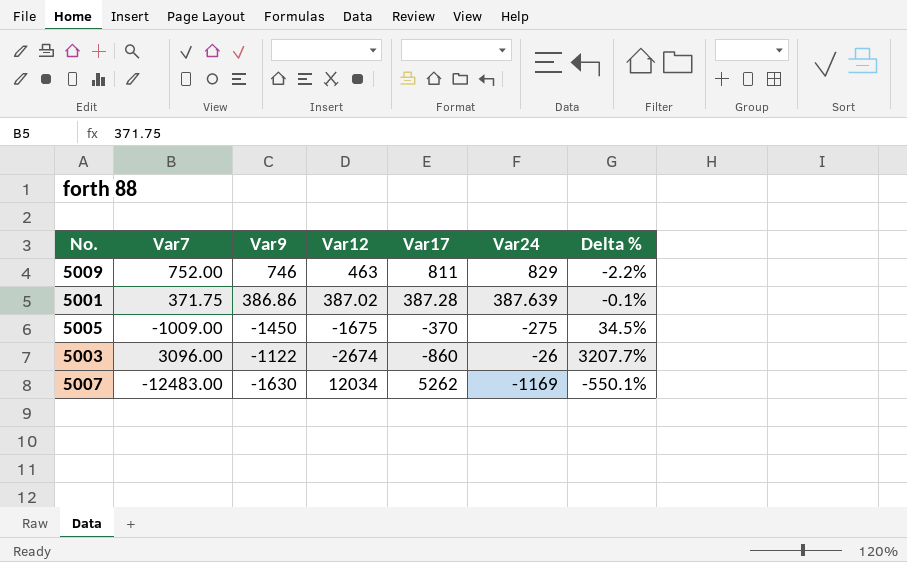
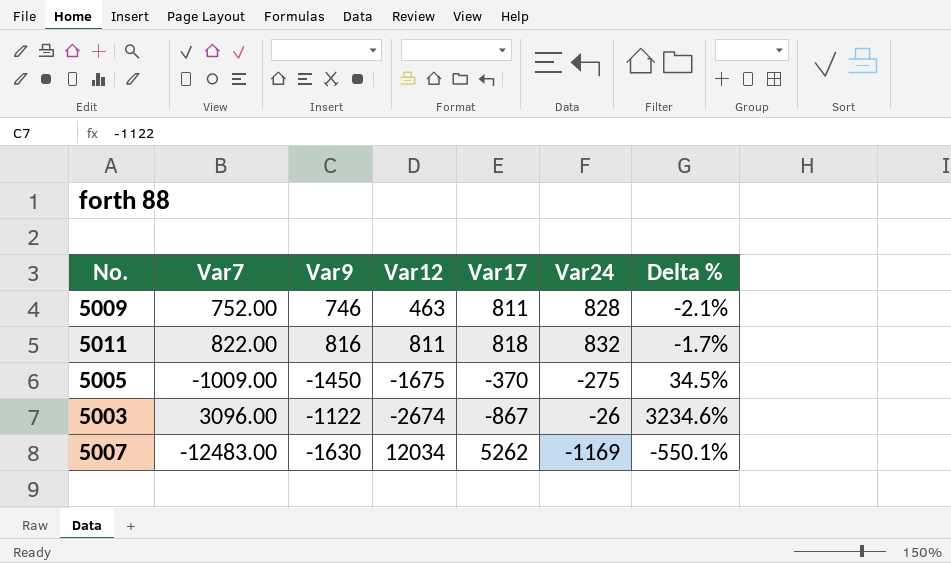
row 5001: 371.75 | 386.86 | 387.02 | 387.28 | 387.639 | -0.1% -> none
5009 | Var24: 829 -> 828
5009 | Delta %: -2.2% -> -2.1%
row 5011: none -> 822.00 | 816 | 811 | 818 | 832 | -1.7%
5003 | Var17: -860 -> -867
5003 | Delta %: 3207.7% -> 3234.6%

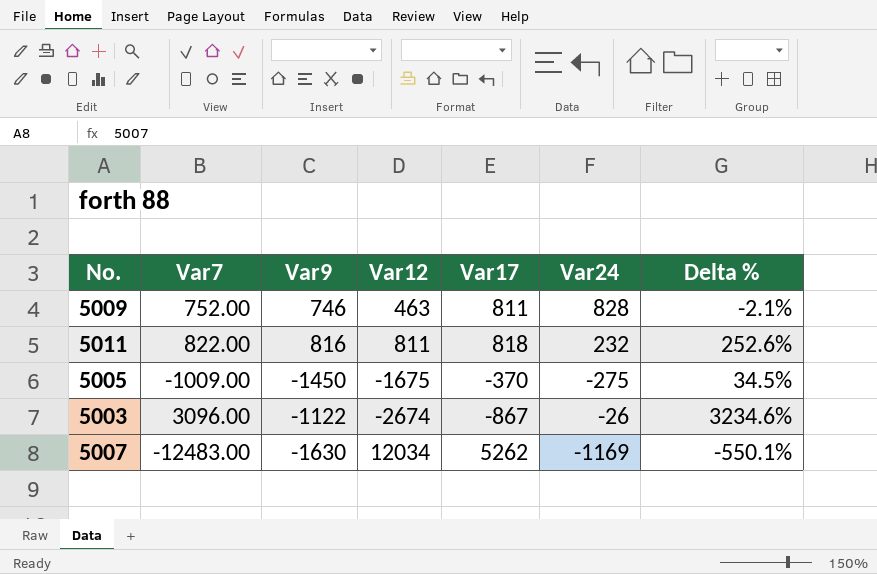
5011 | Var24: 832 -> 232
5011 | Delta %: -1.7% -> 252.6%

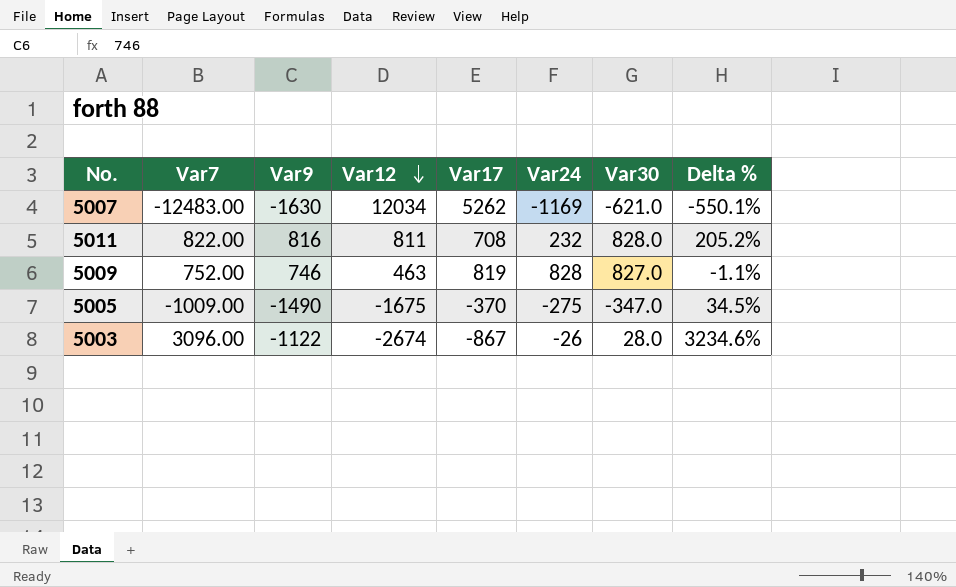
row order: none -> Var12 descending
column Var30 | position: none -> 7
5011 | Var17: 818 -> 708
5011 | Delta %: 252.6% -> 205.2%
5009 | Var17: 811 -> 819
5009 | Delta %: -2.1% -> -1.1%
5005 | Var9: -1450 -> -1490

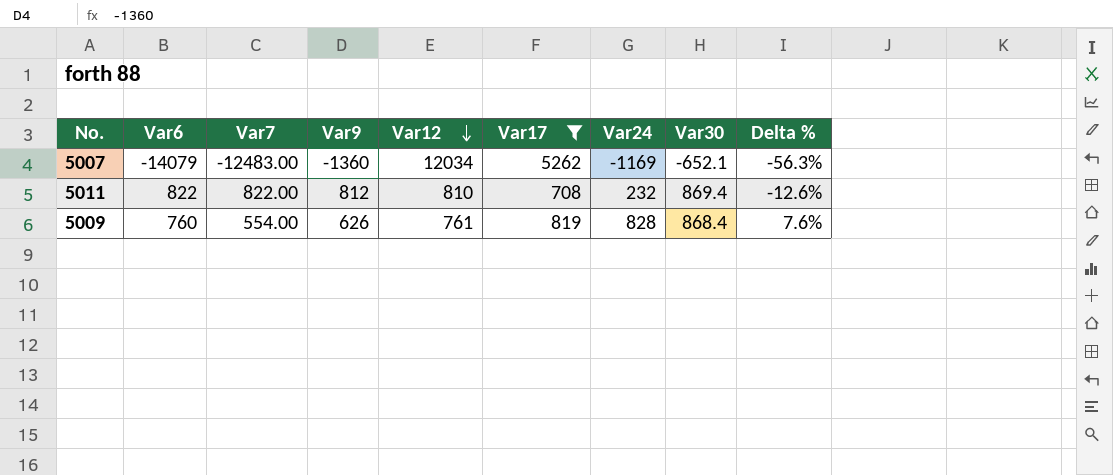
filter: none -> Var17 >= 708
column Var6 | position: none -> 2
column Delta % | formula: ([Var17] - [Var24]) / [Var24] -> ([Var17] - [Var12]) / [Var12]
5007 | Var9: -1630 -> -1360
5007 | Var30: -621.0 -> -652.1
5011 | Var9: 816 -> 812
5011 | Var12: 811 -> 810
5011 | Var30: 828.0 -> 869.4
5009 | Var7: 752.00 -> 554.00
5009 | Var9: 746 -> 626
5009 | Var12: 463 -> 761
5009 | Var30: 827.0 -> 868.4

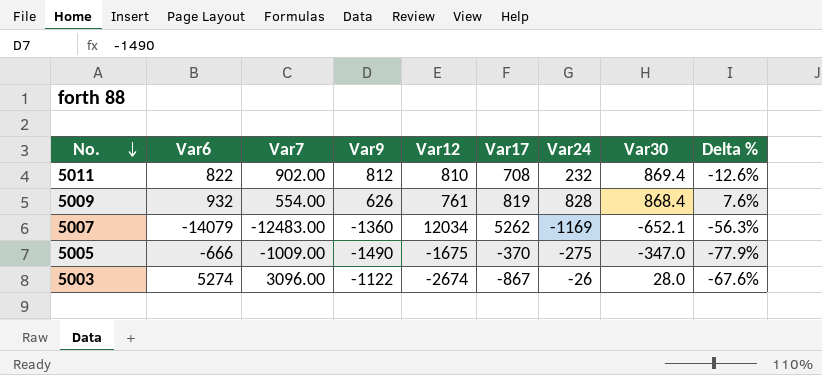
filter: Var17 >= 708 -> none
row order: Var12 descending -> No. descending
5011 | Var7: 822.00 -> 902.00
5009 | Var6: 760 -> 932

